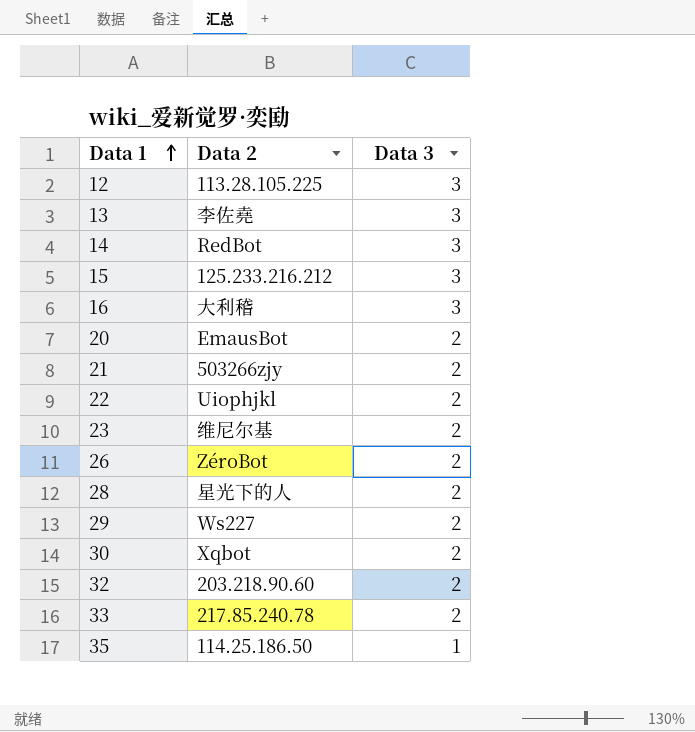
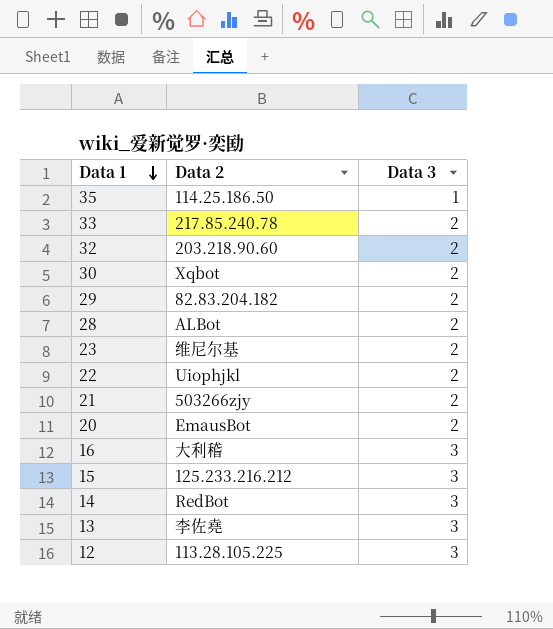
row order: Data 1 ascending -> Data 1 descending
row 26: ZéroBot | 2 -> none
29 | Data 2: Ws227 -> 82.83.204.182
28 | Data 2: 星光下的人 -> ALBot

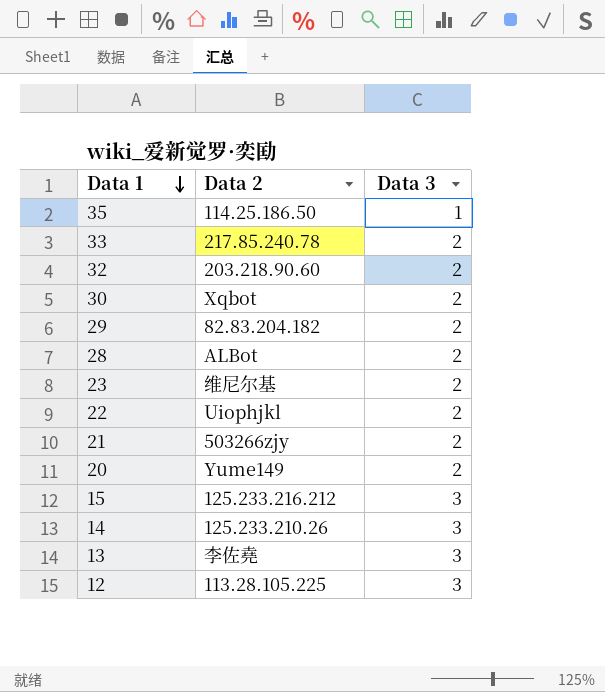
row 16: 大利稽 | 3 -> none
20 | Data 2: EmausBot -> Yume149
14 | Data 2: RedBot -> 125.233.210.26

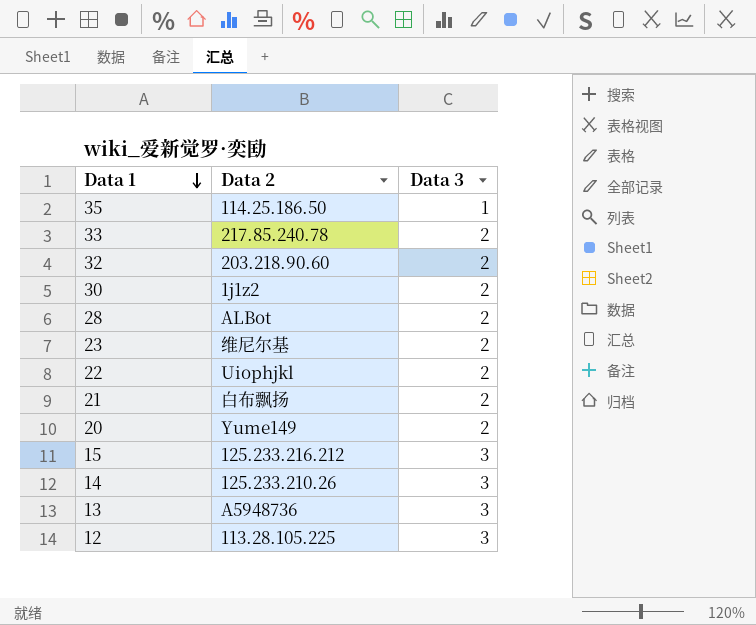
row 29: 82.83.204.182 | 2 -> none
30 | Data 2: Xqbot -> 1j1z2
21 | Data 2: 503266zjy -> 白布飘扬
13 | Data 2: 李佐堯 -> A5948736

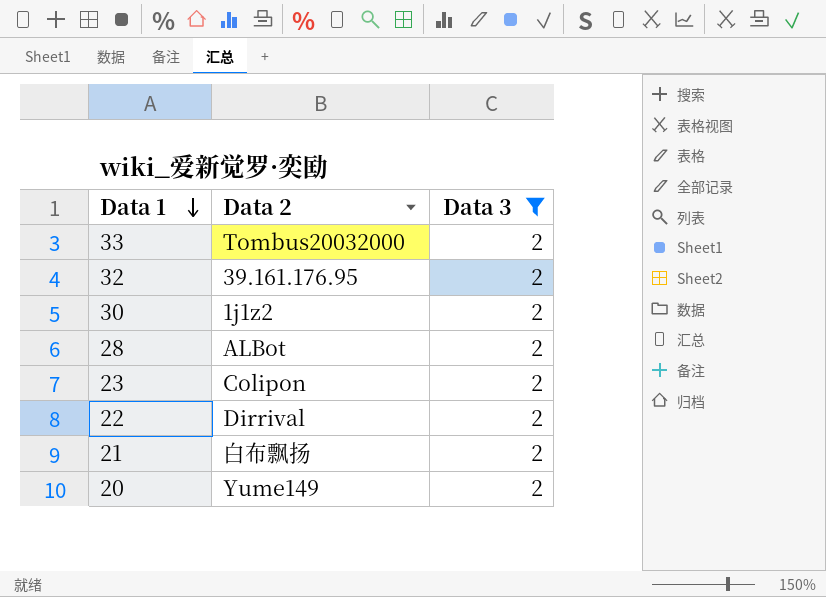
filter: none -> Data 3 = 2
33 | Data 2: 217.85.240.78 -> Tombus20032000
32 | Data 2: 203.218.90.60 -> 39.161.176.95
23 | Data 2: 维尼尔基 -> Colipon
22 | Data 2: Uiophjkl -> Dirrival

